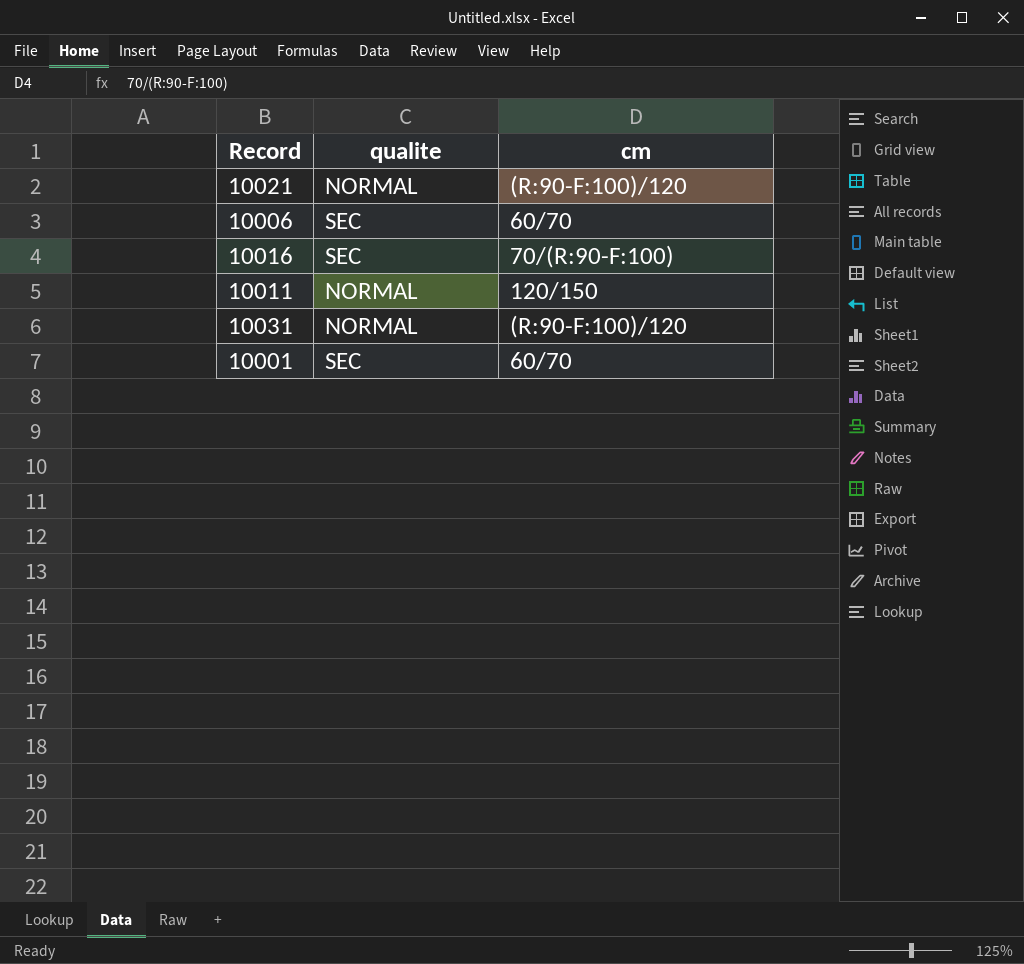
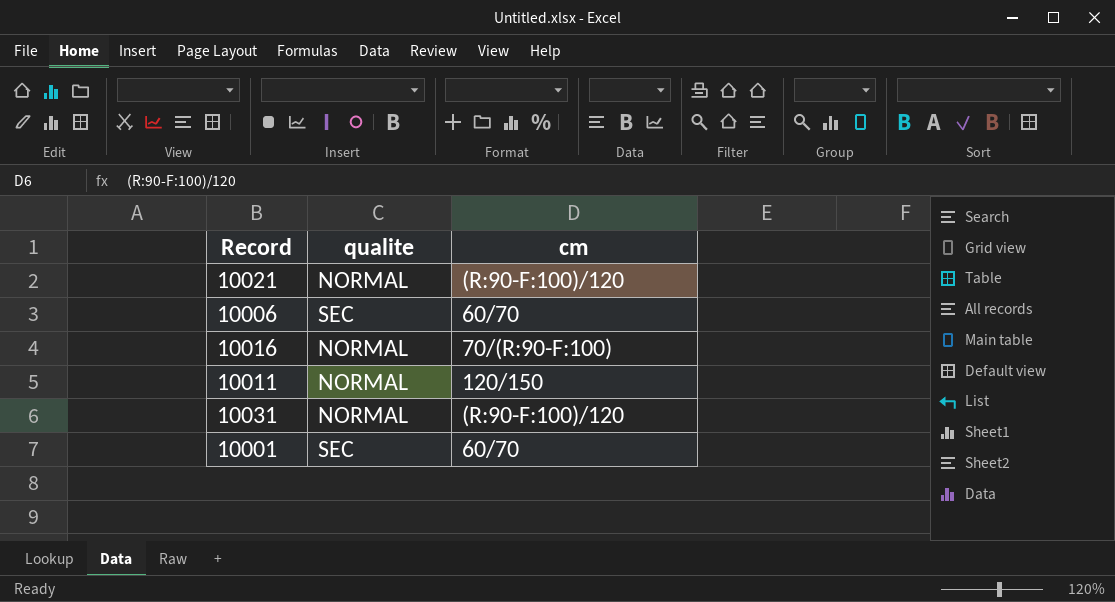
10016 | qualite: SEC -> NORMAL

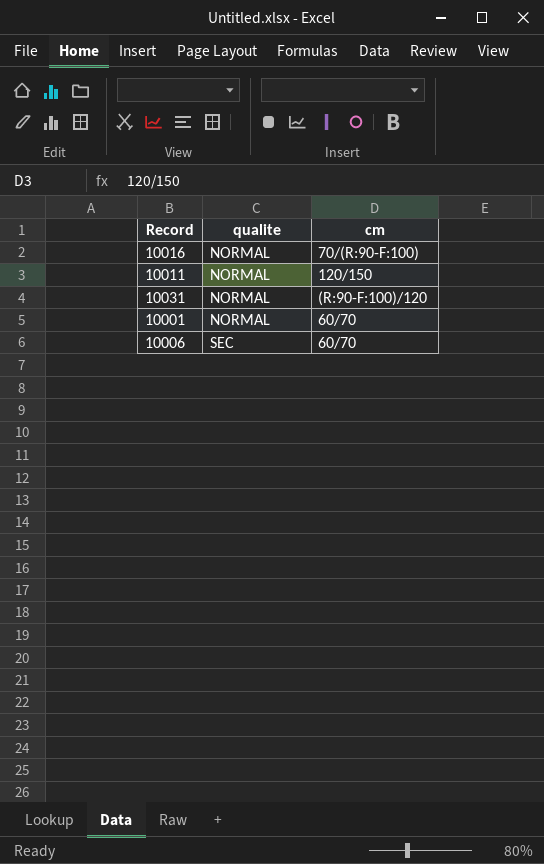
row order: none -> qualite ascending
row 10021: NORMAL | (R:90-F:100)/120 -> none
10001 | qualite: SEC -> NORMAL

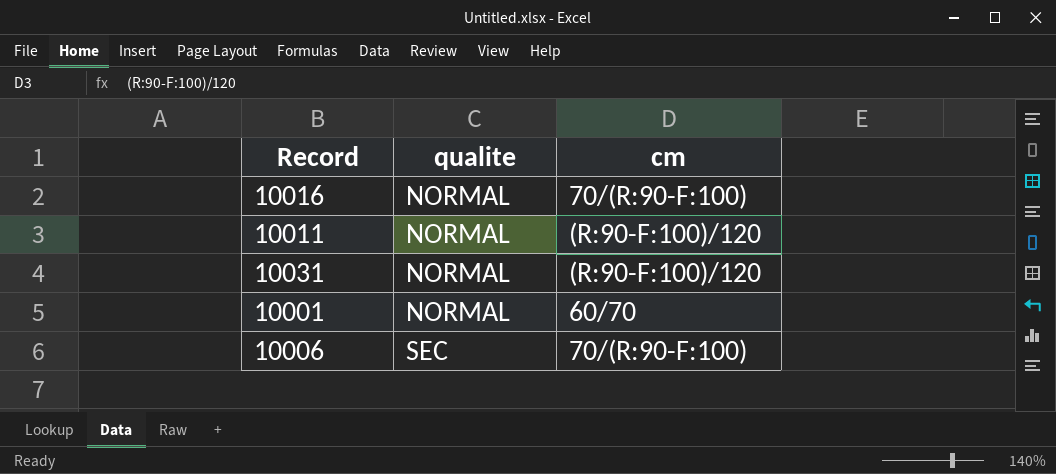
10011 | cm: 120/150 -> (R:90-F:100)/120
10006 | cm: 60/70 -> 70/(R:90-F:100)

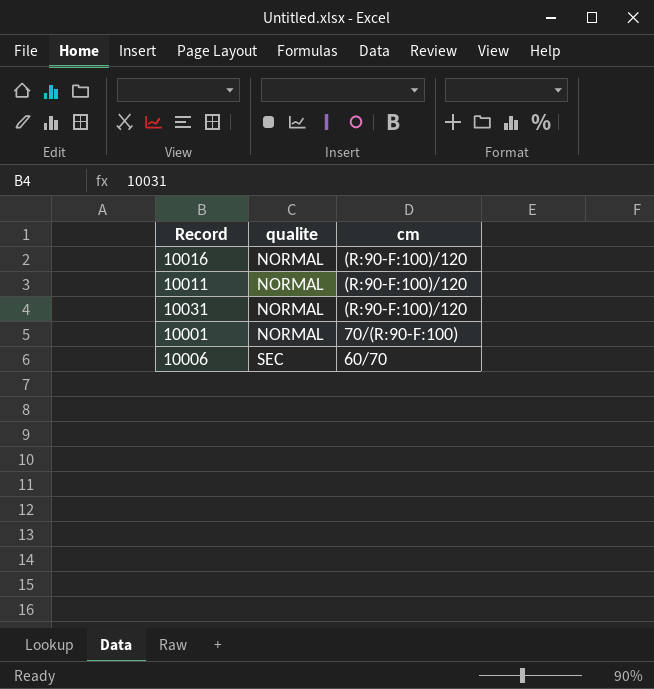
10016 | cm: 70/(R:90-F:100) -> (R:90-F:100)/120
10001 | cm: 60/70 -> 70/(R:90-F:100)
10006 | cm: 70/(R:90-F:100) -> 60/70

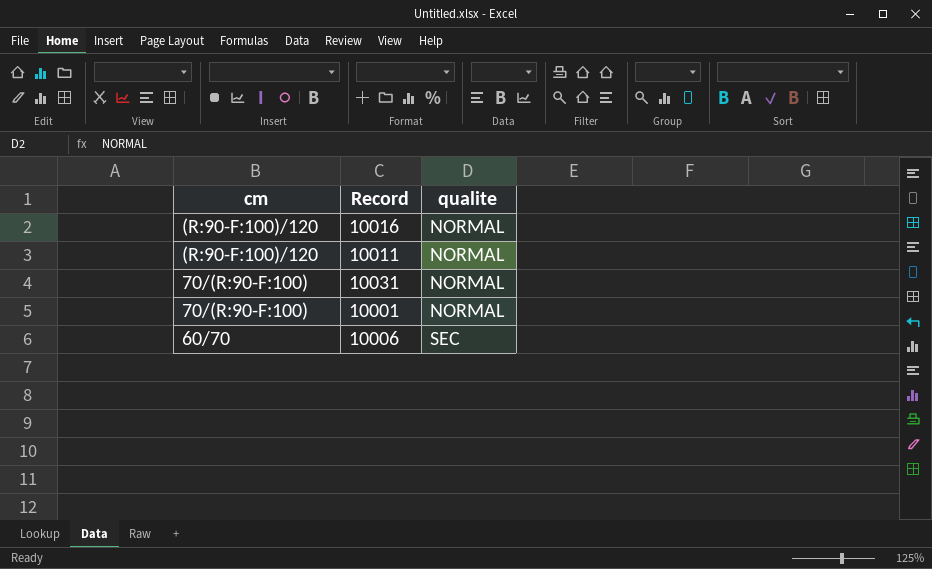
column cm | position: 3 -> 1
10031 | cm: (R:90-F:100)/120 -> 70/(R:90-F:100)

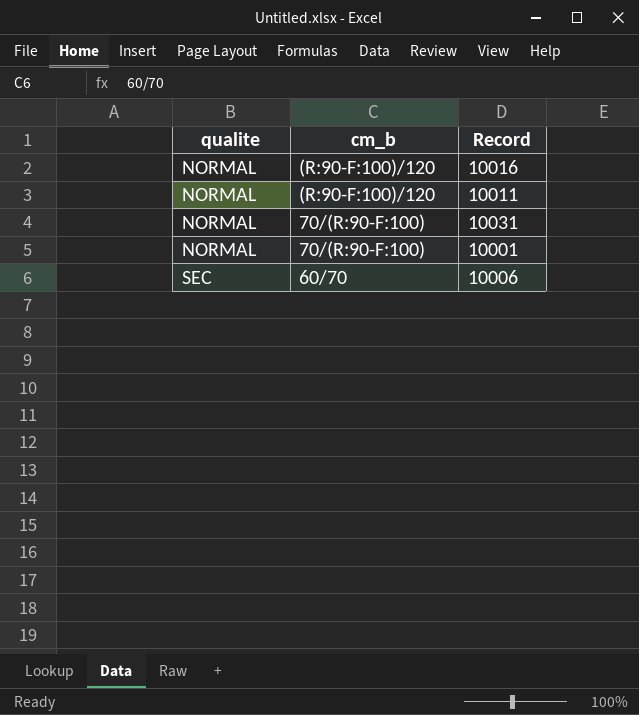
column qualite | position: 3 -> 1
column name: cm -> cm_b

